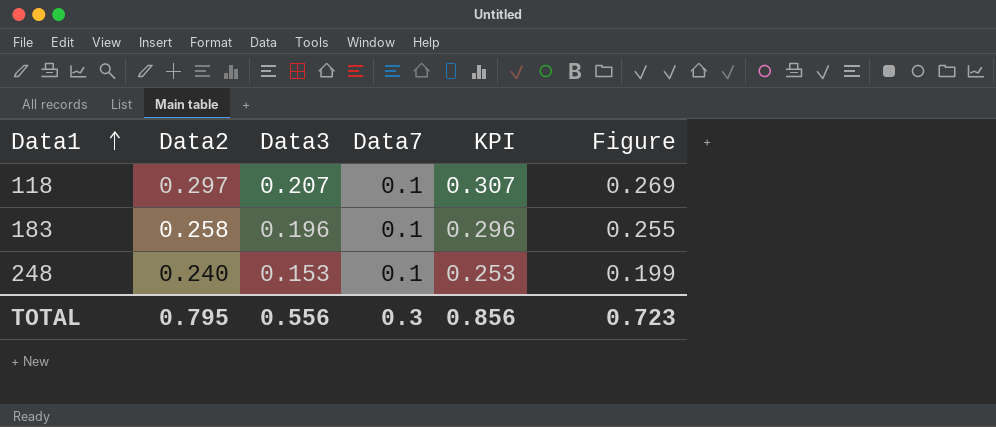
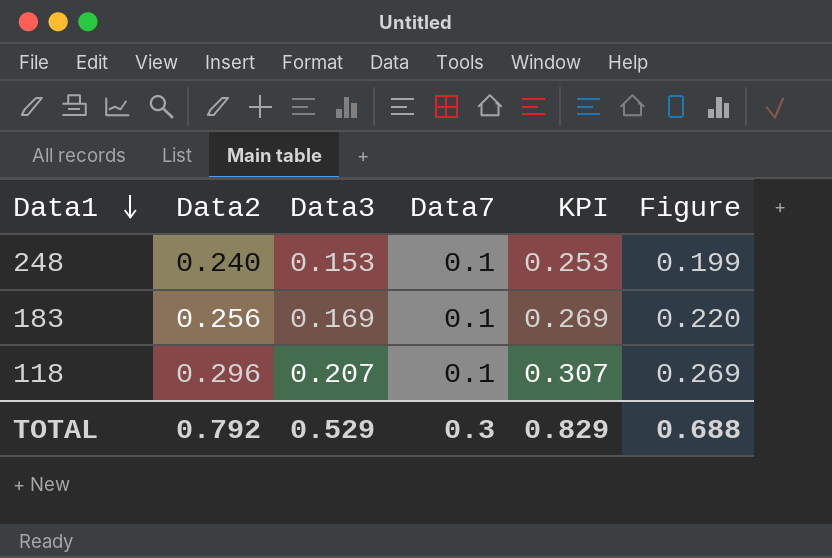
row order: Data1 ascending -> Data1 descending
183 | Data2: 0.258 -> 0.256
183 | Data3: 0.196 -> 0.169
183 | KPI: 0.296 -> 0.269
183 | Figure: 0.255 -> 0.220
118 | Data2: 0.297 -> 0.296
TOTAL | Data2: 0.795 -> 0.792
TOTAL | Data3: 0.556 -> 0.529
TOTAL | KPI: 0.856 -> 0.829
TOTAL | Figure: 0.723 -> 0.688

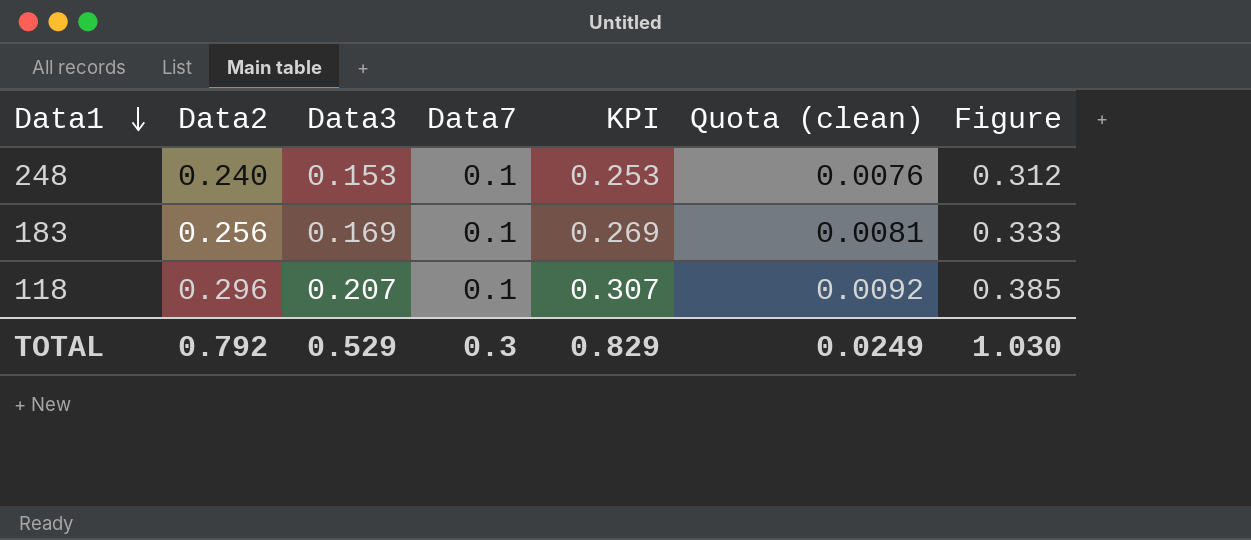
column Quota (clean) | formula: none -> [KPI] * 0.03
column Figure | formula: [Data3] * 1.3 -> [Data2] * 1.3
TOTAL | Figure: 0.688 -> 1.030

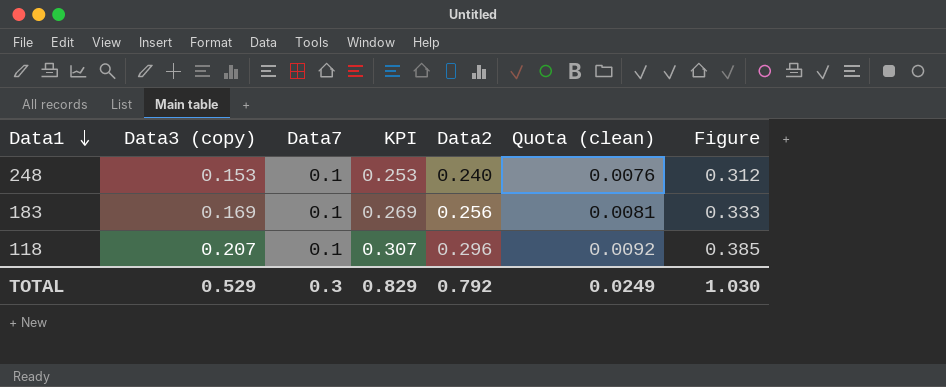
column name: Data3 -> Data3 (copy)
column Data2 | position: 2 -> 5

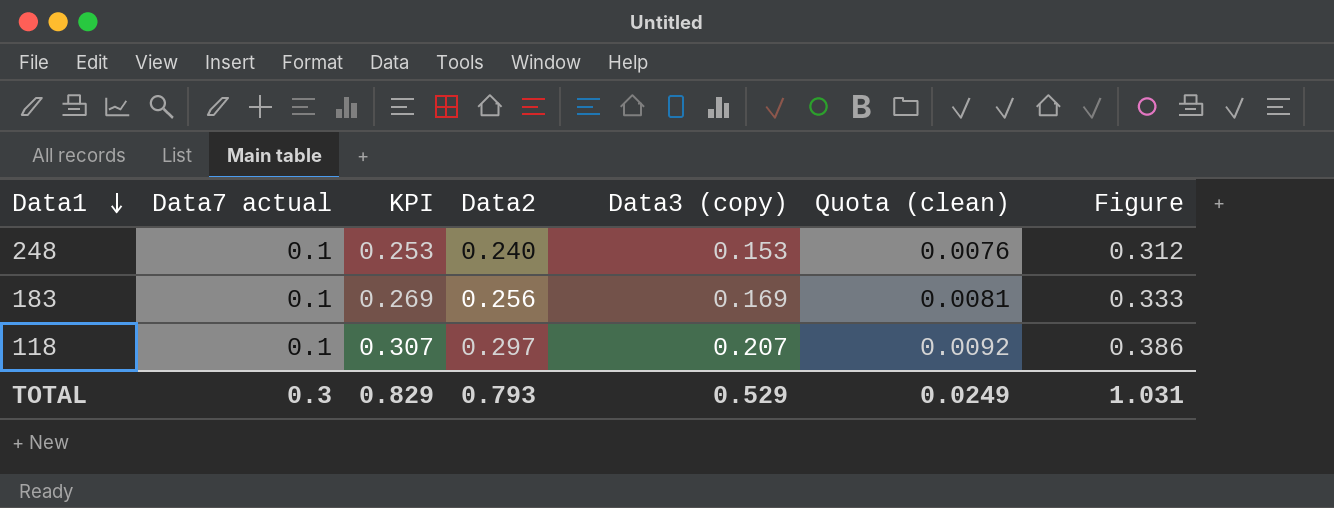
column name: Data7 -> Data7 actual
column Data3 (copy) | position: 2 -> 5
118 | Data2: 0.296 -> 0.297
118 | Figure: 0.385 -> 0.386
TOTAL | Data2: 0.792 -> 0.793
TOTAL | Figure: 1.030 -> 1.031

